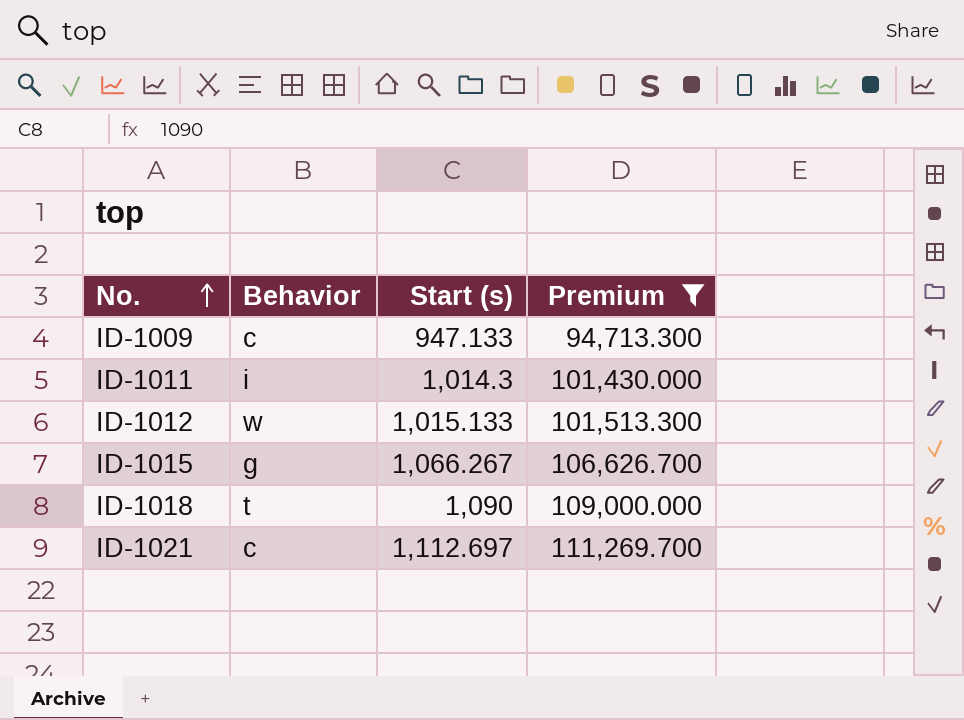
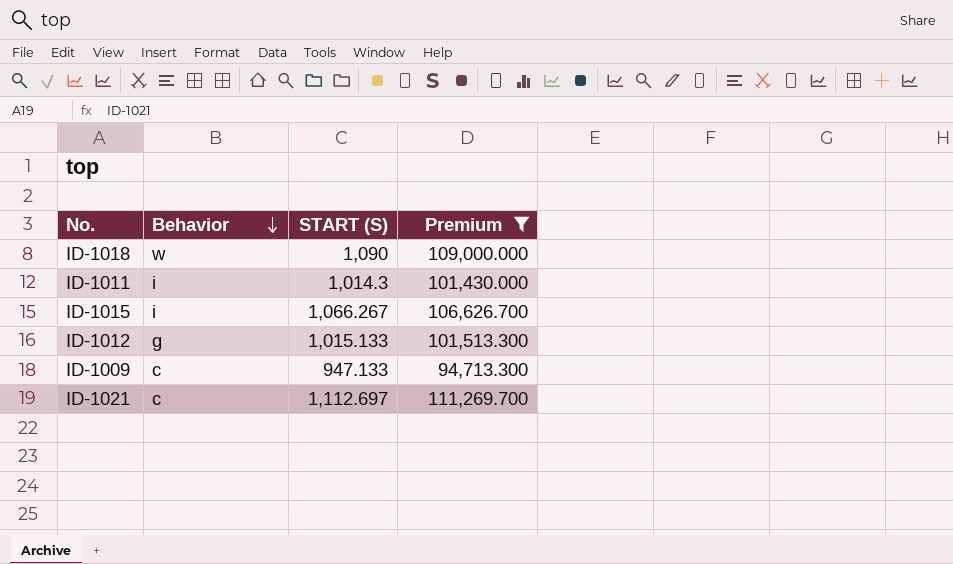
row order: No. ascending -> Behavior descending
column name: Start (s) -> START (S)
ID-1018 | Behavior: t -> w
ID-1015 | Behavior: g -> i
ID-1012 | Behavior: w -> g

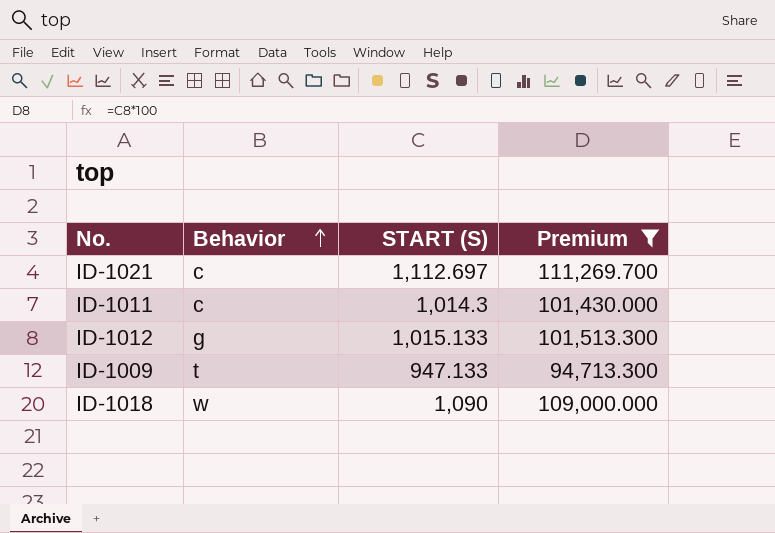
row order: Behavior descending -> Behavior ascending
row ID-1015: i | 1,066.267 | 106,626.700 -> none
ID-1011 | Behavior: i -> c
ID-1009 | Behavior: c -> t

